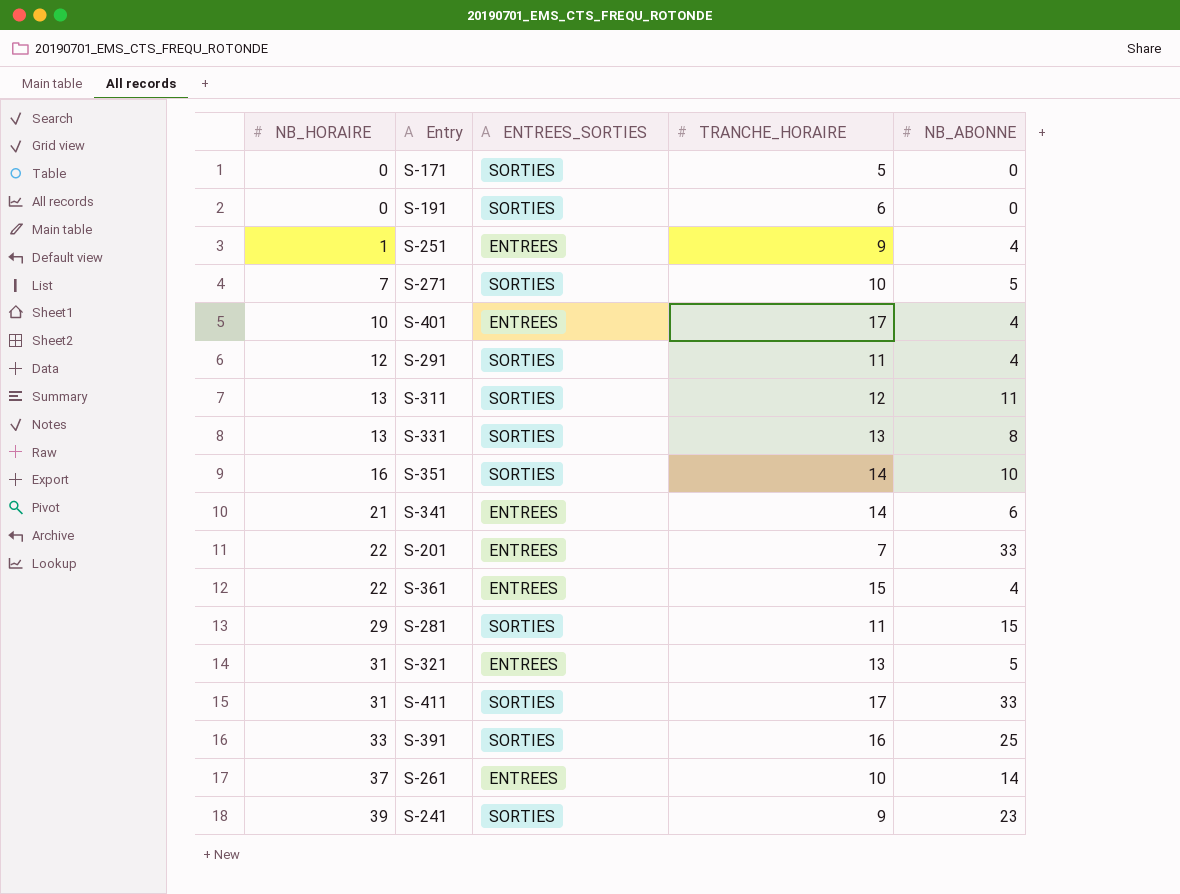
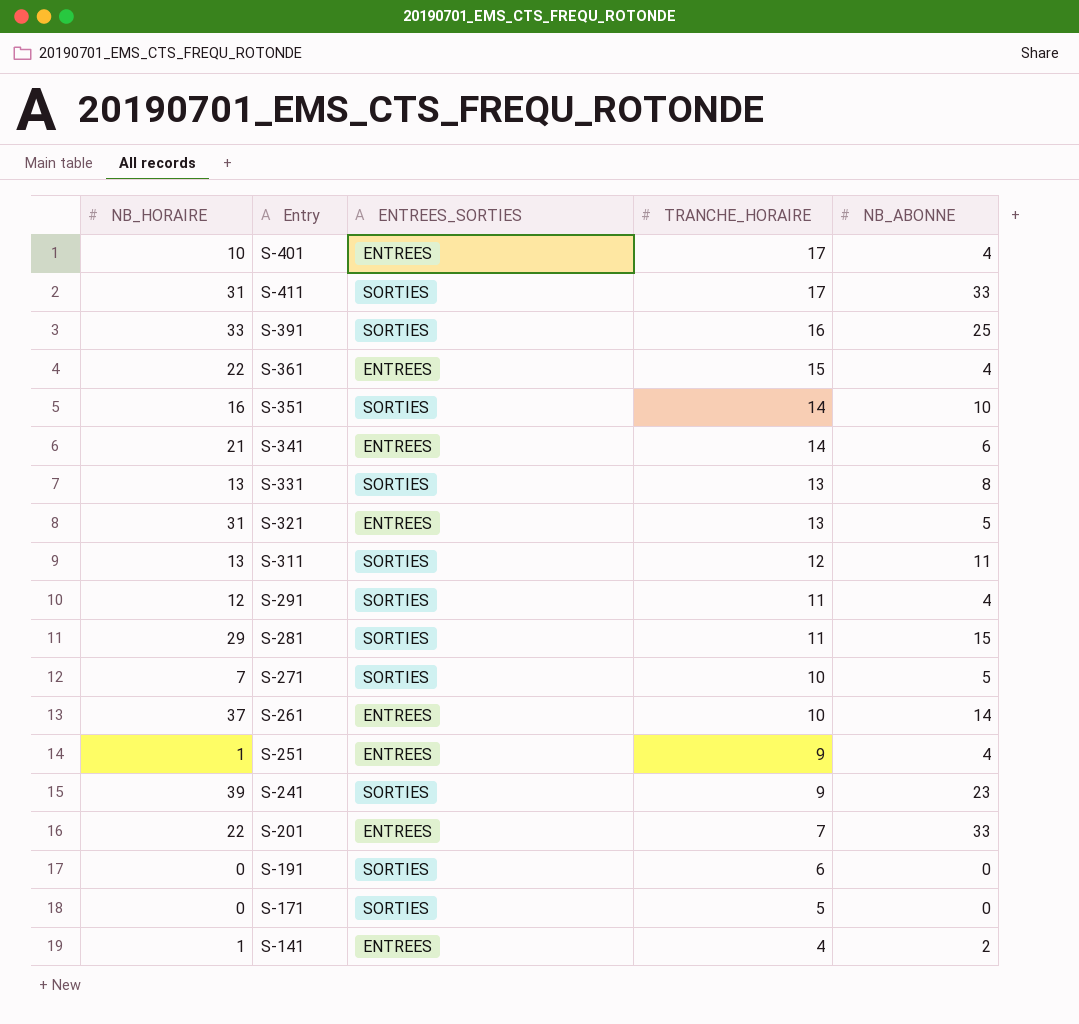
row order: NB_HORAIRE ascending -> TRANCHE_HORAIRE descending
row S-141: none -> 1 | ENTREES | 4 | 2

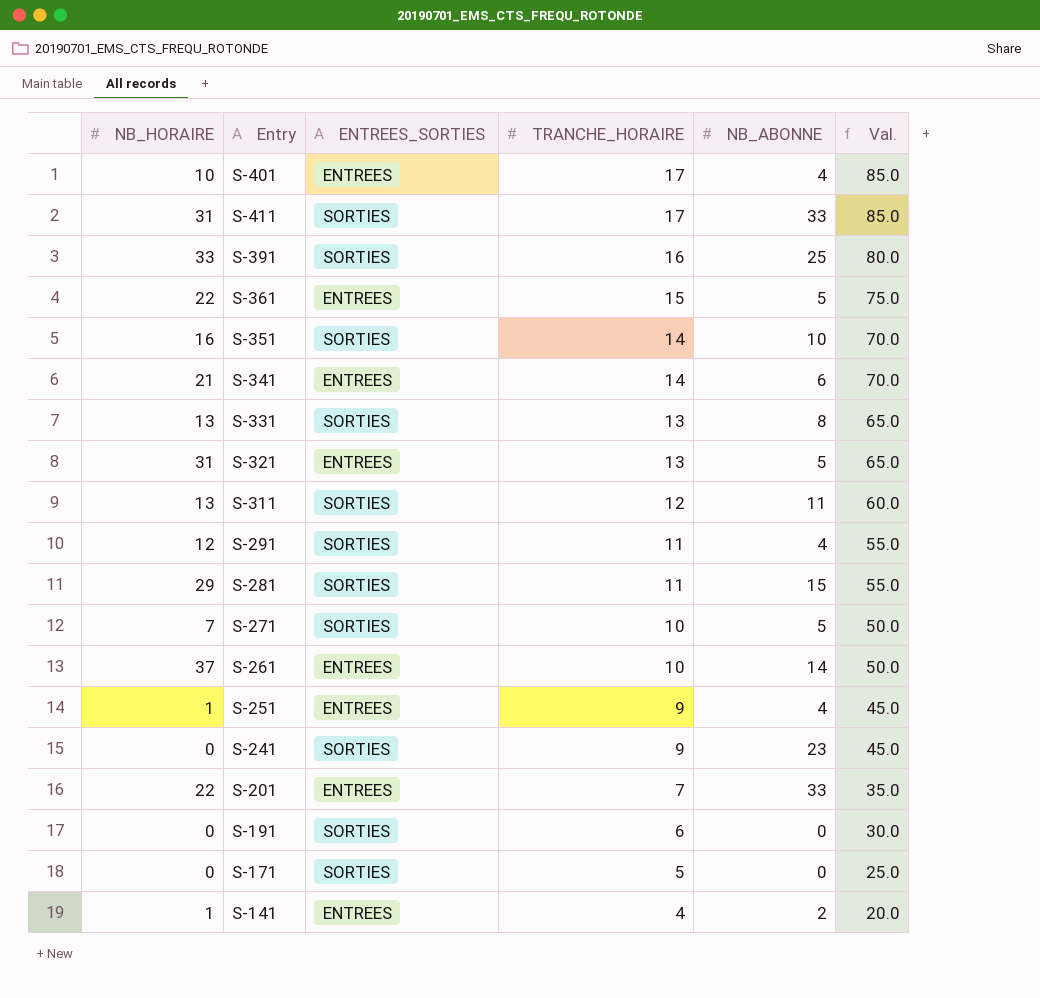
column Val. | formula: none -> [TRANCHE_HORAIRE] * 5
S-361 | NB_ABONNE: 4 -> 5
S-241 | NB_HORAIRE: 39 -> 0

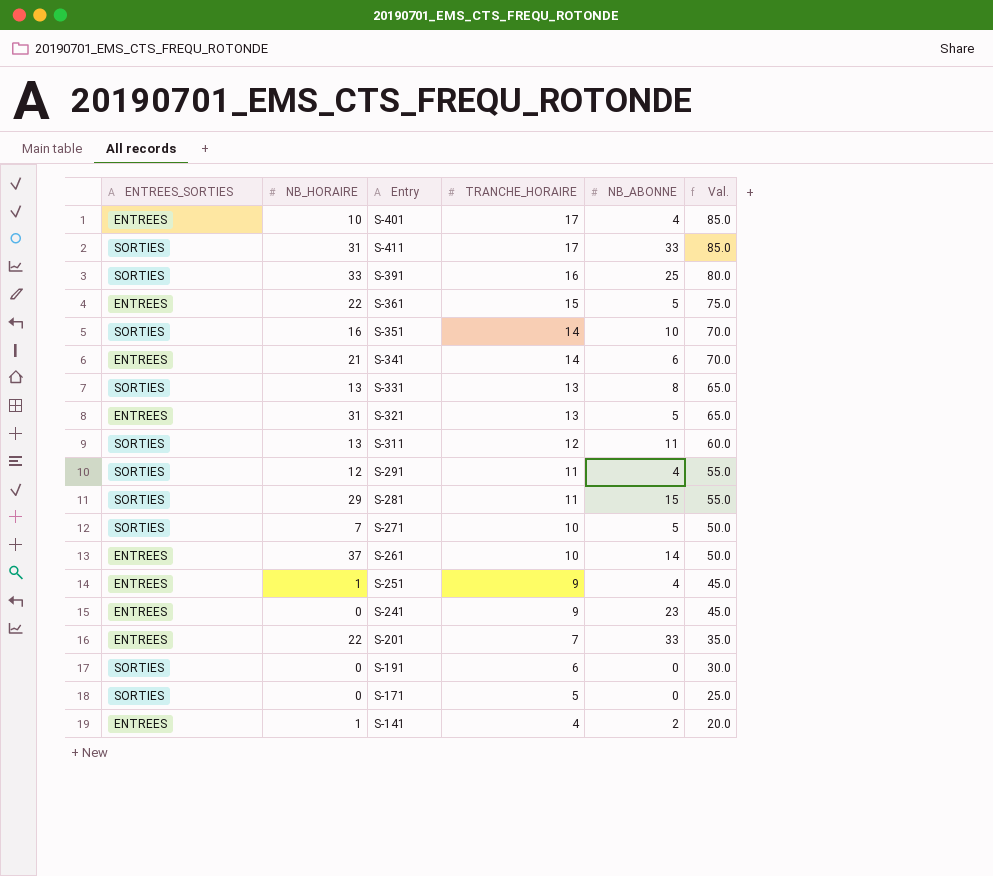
column ENTREES_SORTIES | position: 3 -> 1
S-241 | ENTREES_SORTIES: SORTIES -> ENTREES

